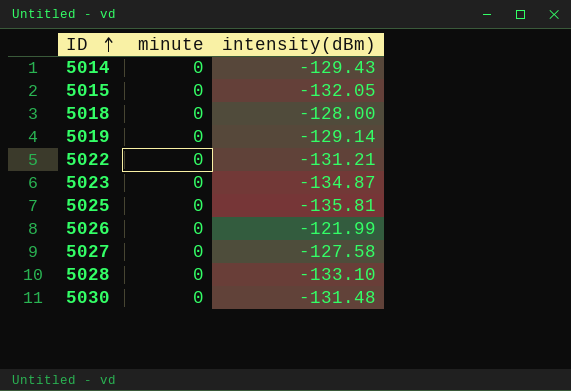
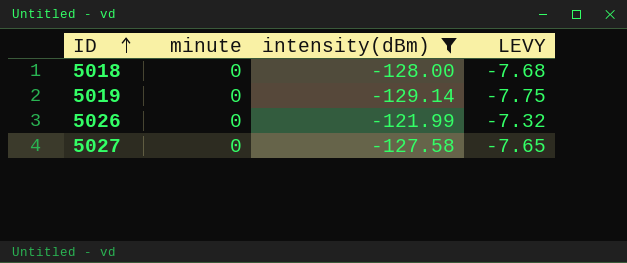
filter: none -> intensity(dBm) >= -129.14
column LEVY | formula: none -> [intensity(dBm)] * 0.06

